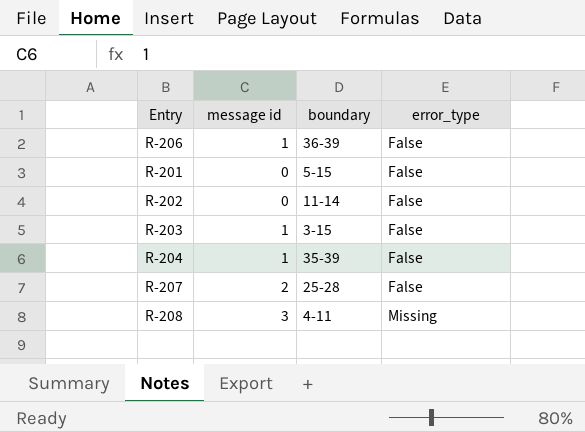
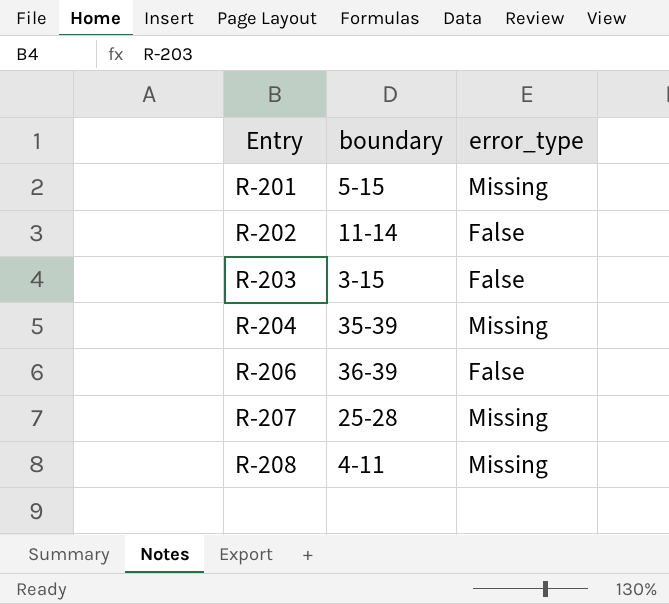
row order: error_type ascending -> Entry ascending
column message id | position: 2 -> none
R-201 | error_type: False -> Missing
R-204 | error_type: False -> Missing
R-207 | error_type: False -> Missing

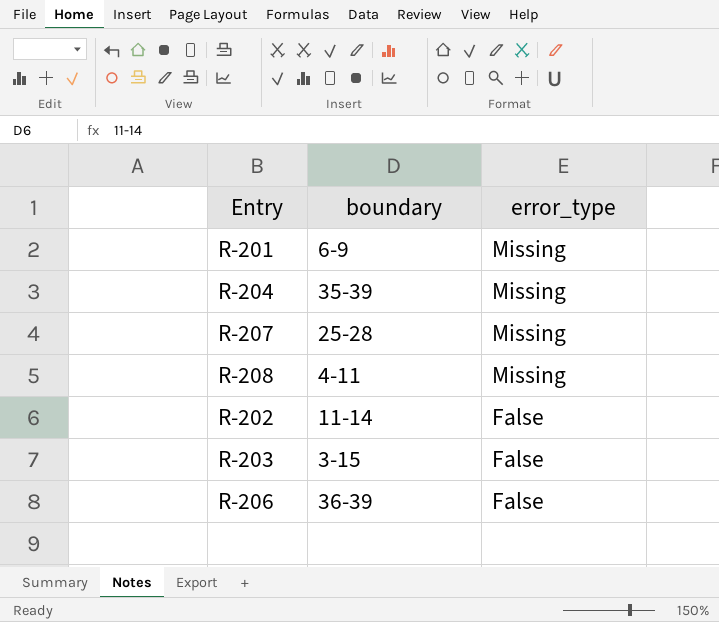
row order: Entry ascending -> error_type descending
R-201 | boundary: 5-15 -> 6-9

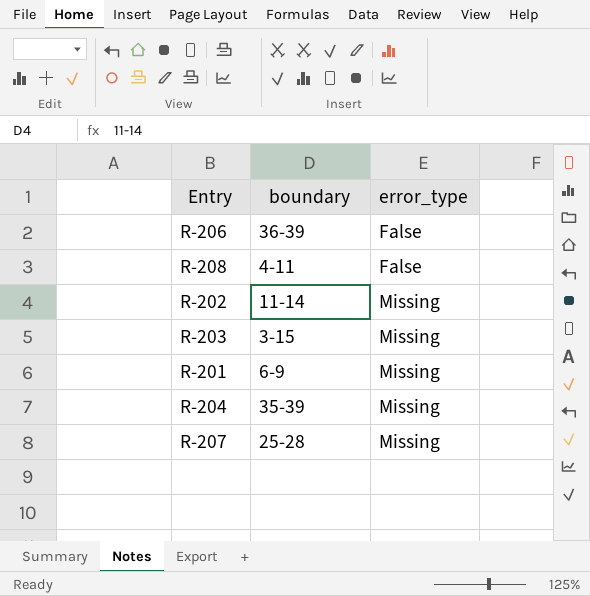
row order: error_type descending -> error_type ascending
R-208 | error_type: Missing -> False
R-202 | error_type: False -> Missing
R-203 | error_type: False -> Missing

